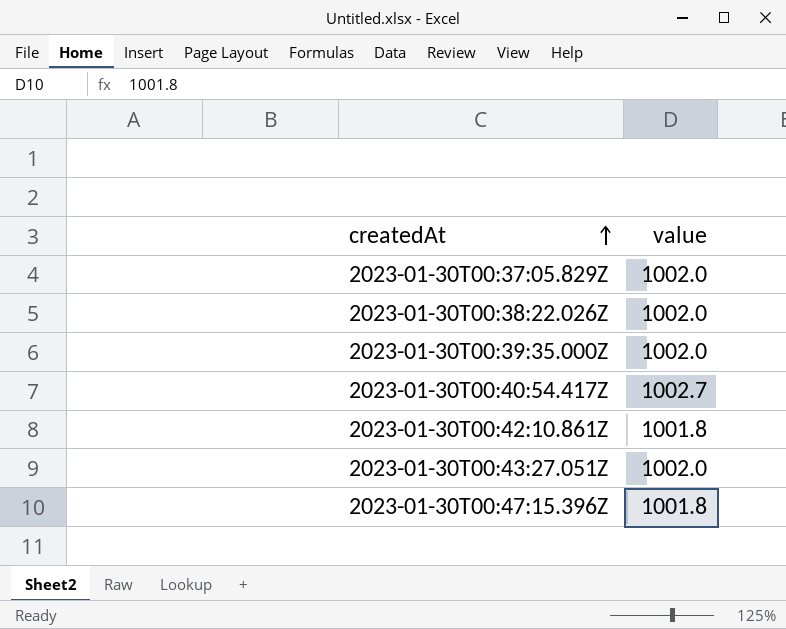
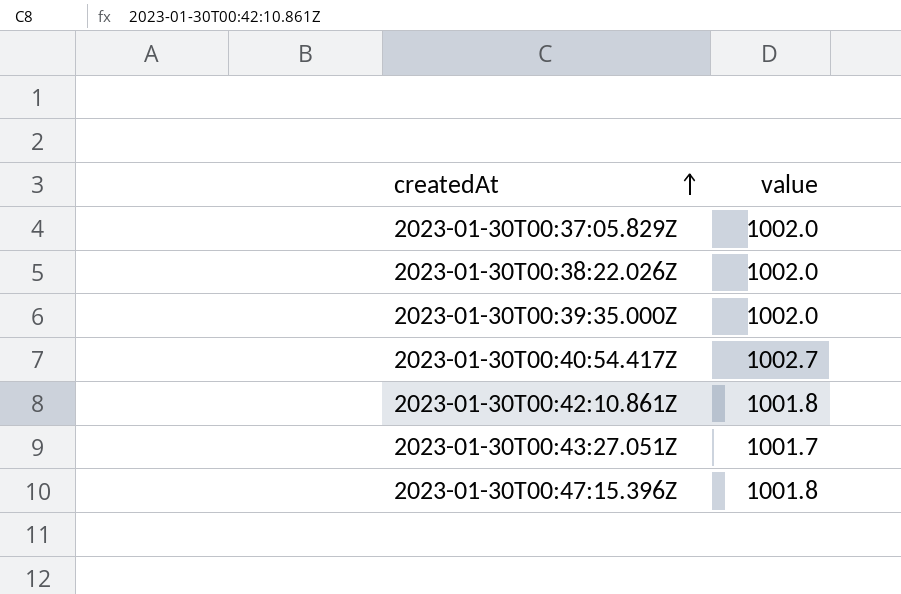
2023-01-30T00:43:27.051Z | value: 1002.0 -> 1001.7

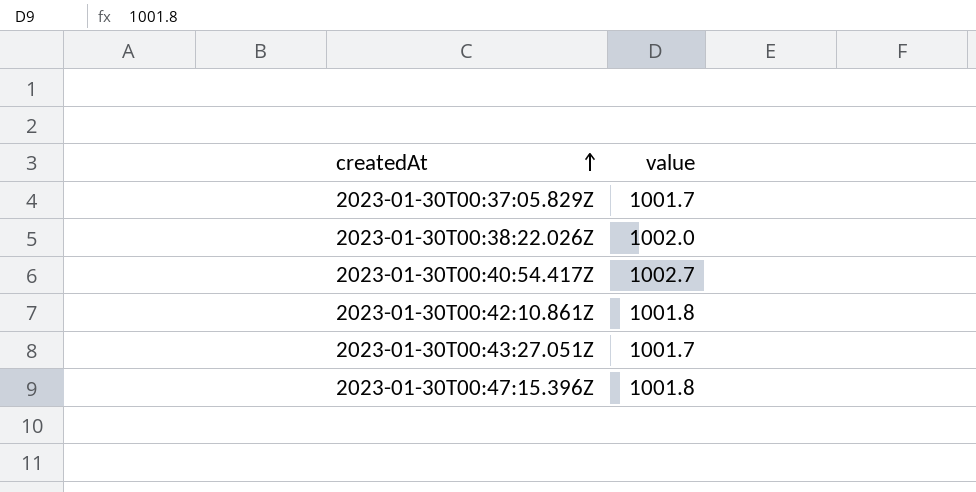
row 2023-01-30T00:39:35.000Z: 1002.0 -> none
2023-01-30T00:37:05.829Z | value: 1002.0 -> 1001.7

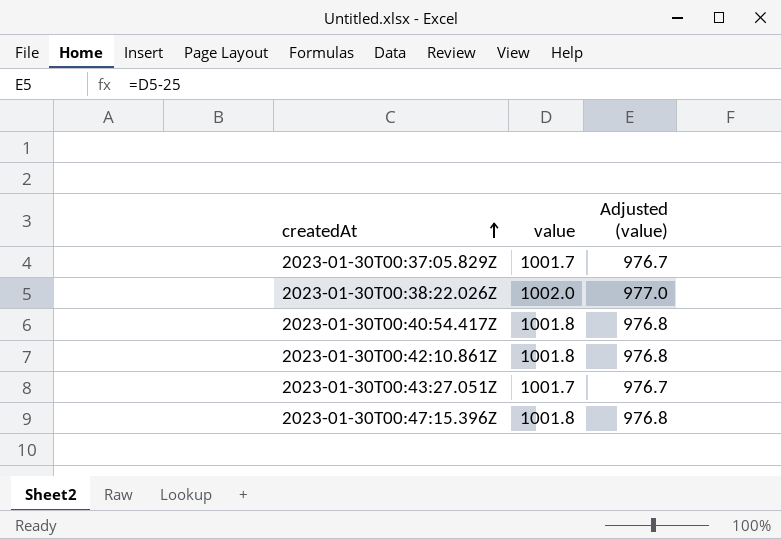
column Adjusted (value) | formula: none -> [value] - 25
2023-01-30T00:40:54.417Z | value: 1002.7 -> 1001.8

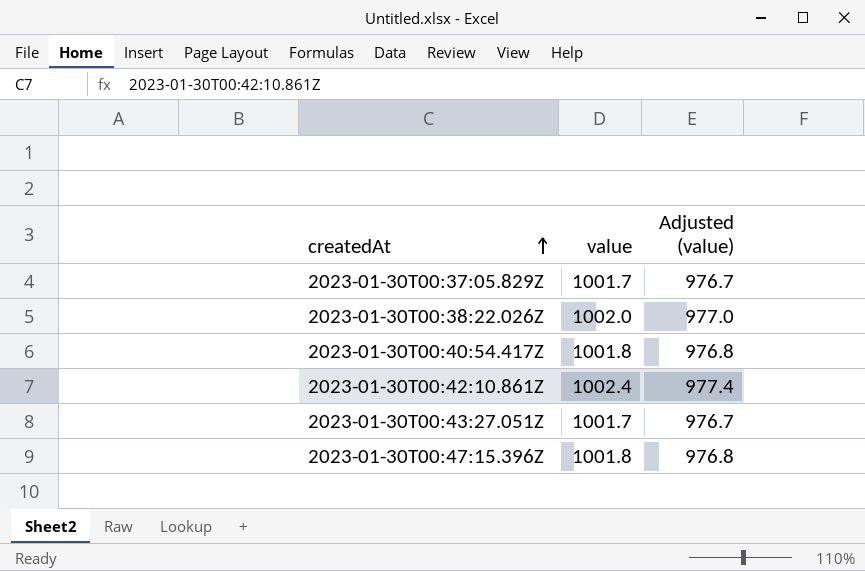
2023-01-30T00:42:10.861Z | value: 1001.8 -> 1002.4
2023-01-30T00:42:10.861Z | Adjusted (value): 976.8 -> 977.4

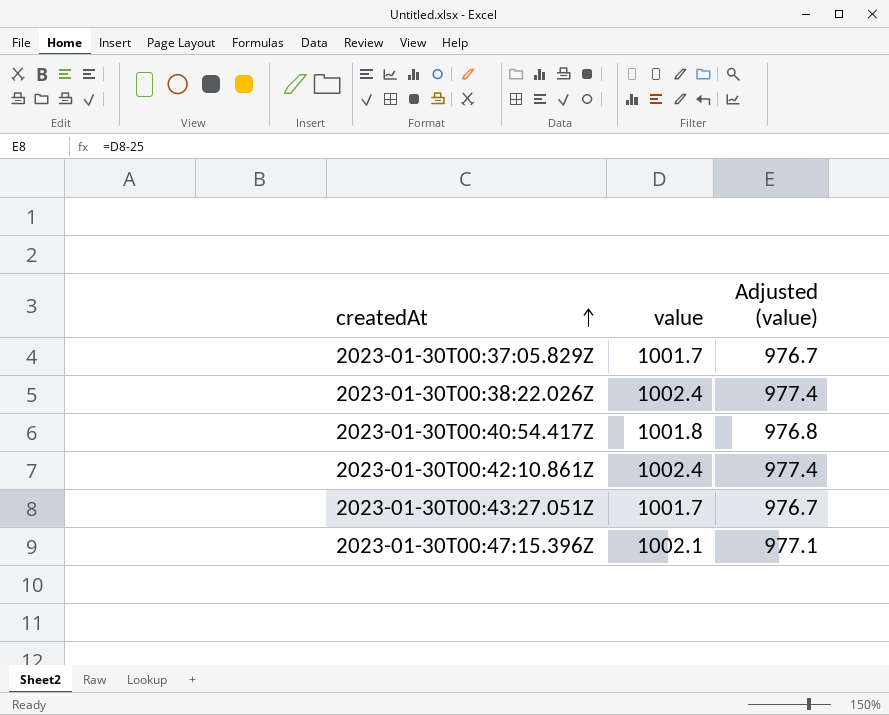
2023-01-30T00:38:22.026Z | value: 1002.0 -> 1002.4
2023-01-30T00:38:22.026Z | Adjusted (value): 977.0 -> 977.4
2023-01-30T00:47:15.396Z | value: 1001.8 -> 1002.1
2023-01-30T00:47:15.396Z | Adjusted (value): 976.8 -> 977.1

